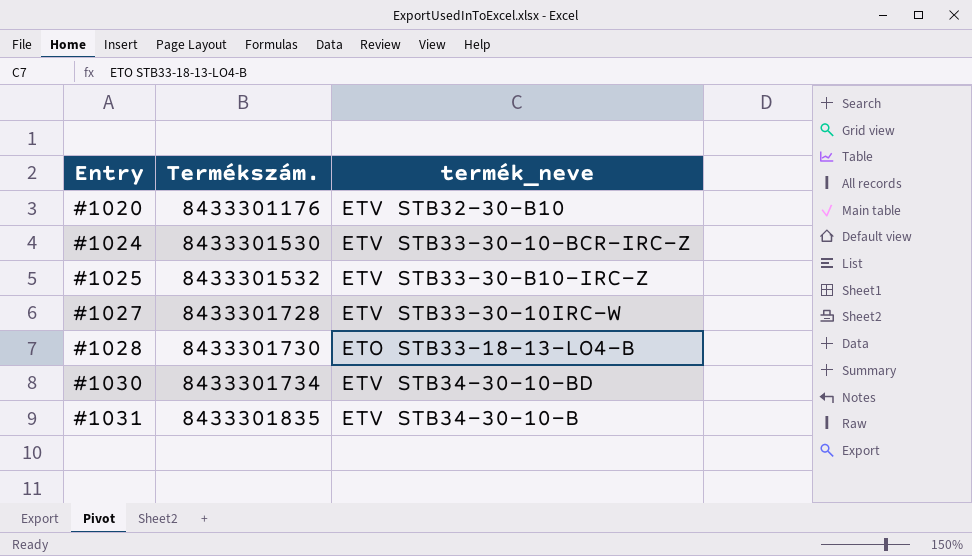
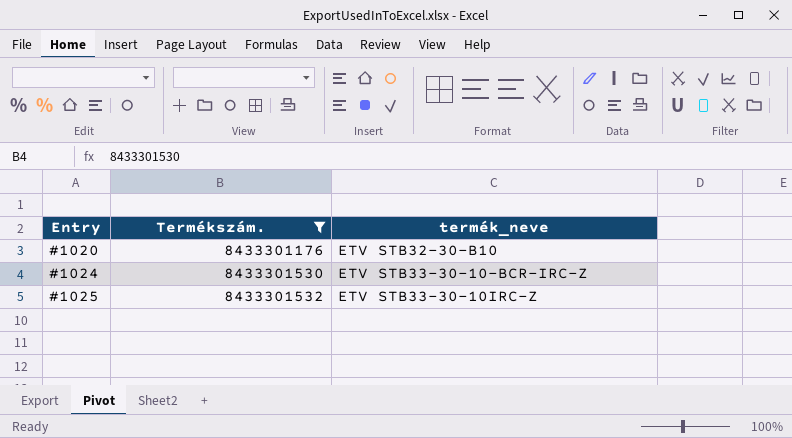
filter: none -> Termékszám. <= 8433301532
#1025 | termék_neve: ETV STB33-30-B10-IRC-Z -> ETV STB33-30-10IRC-Z

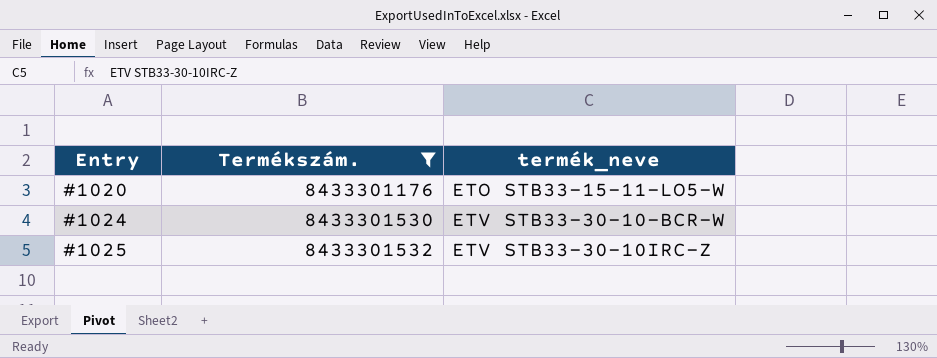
#1020 | termék_neve: ETV STB32-30-B10 -> ETO STB33-15-11-LO5-W
#1024 | termék_neve: ETV STB33-30-10-BCR-IRC-Z -> ETV STB33-30-10-BCR-W

